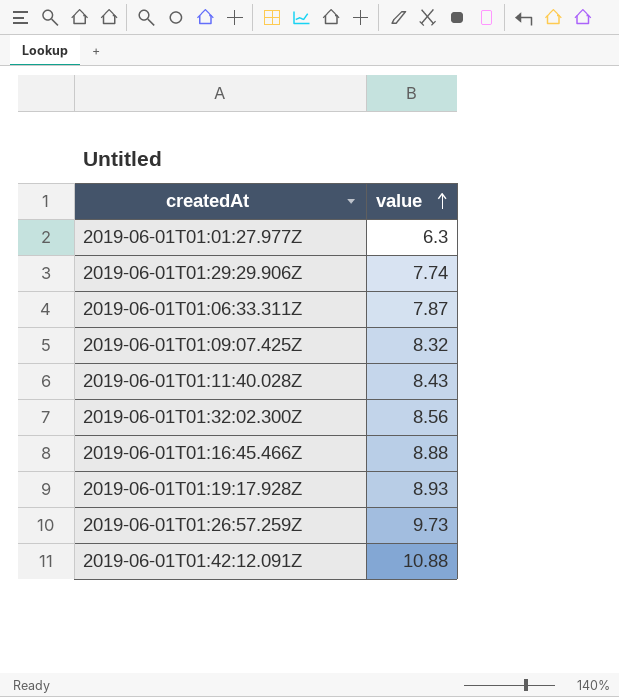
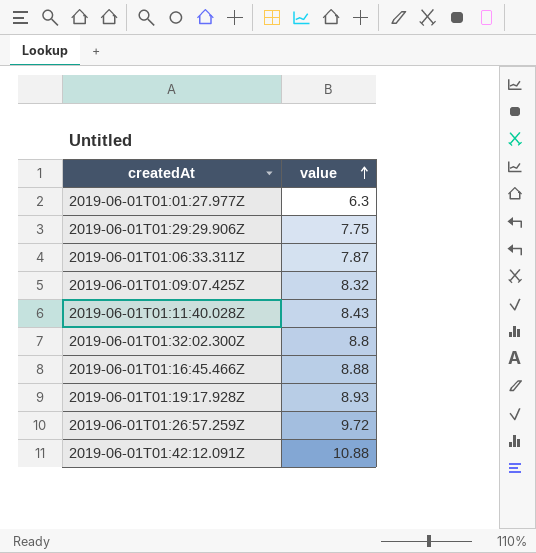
2019-06-01T01:29:29.906Z | value: 7.74 -> 7.75
2019-06-01T01:32:02.300Z | value: 8.56 -> 8.8
2019-06-01T01:26:57.259Z | value: 9.73 -> 9.72

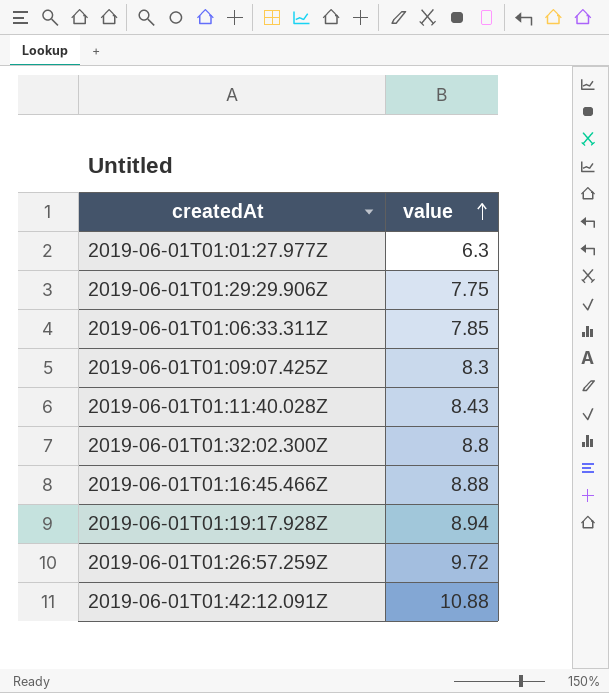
2019-06-01T01:06:33.311Z | value: 7.87 -> 7.85
2019-06-01T01:09:07.425Z | value: 8.32 -> 8.3
2019-06-01T01:19:17.928Z | value: 8.93 -> 8.94

